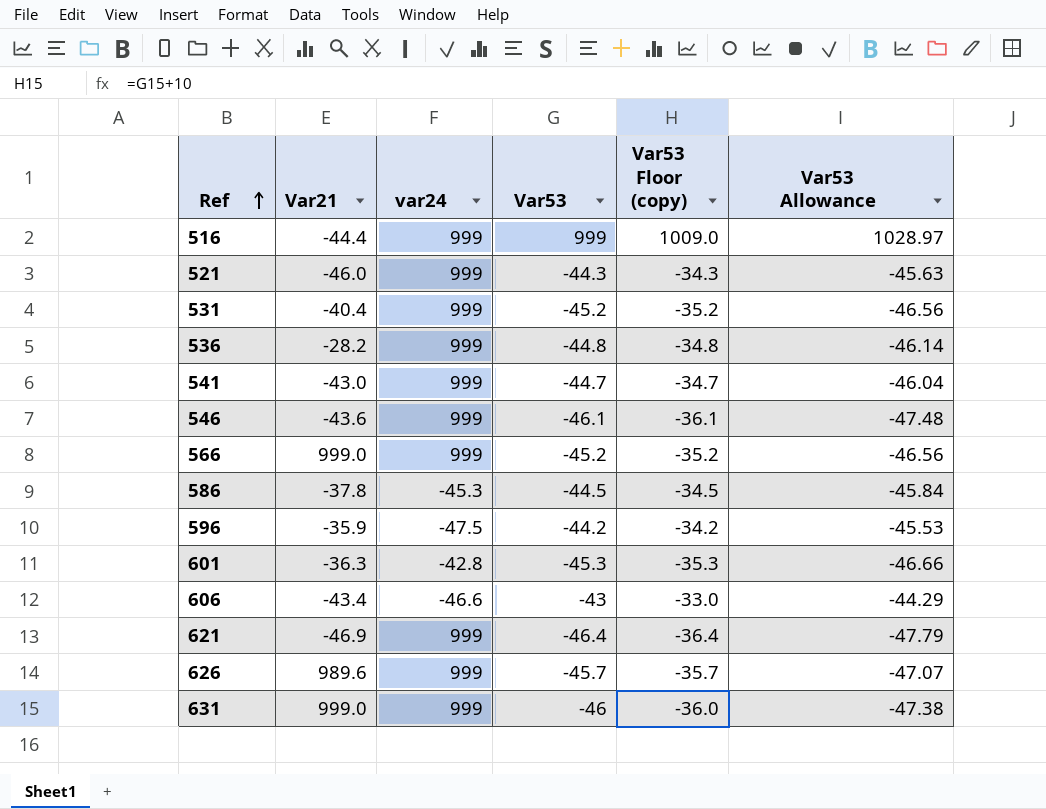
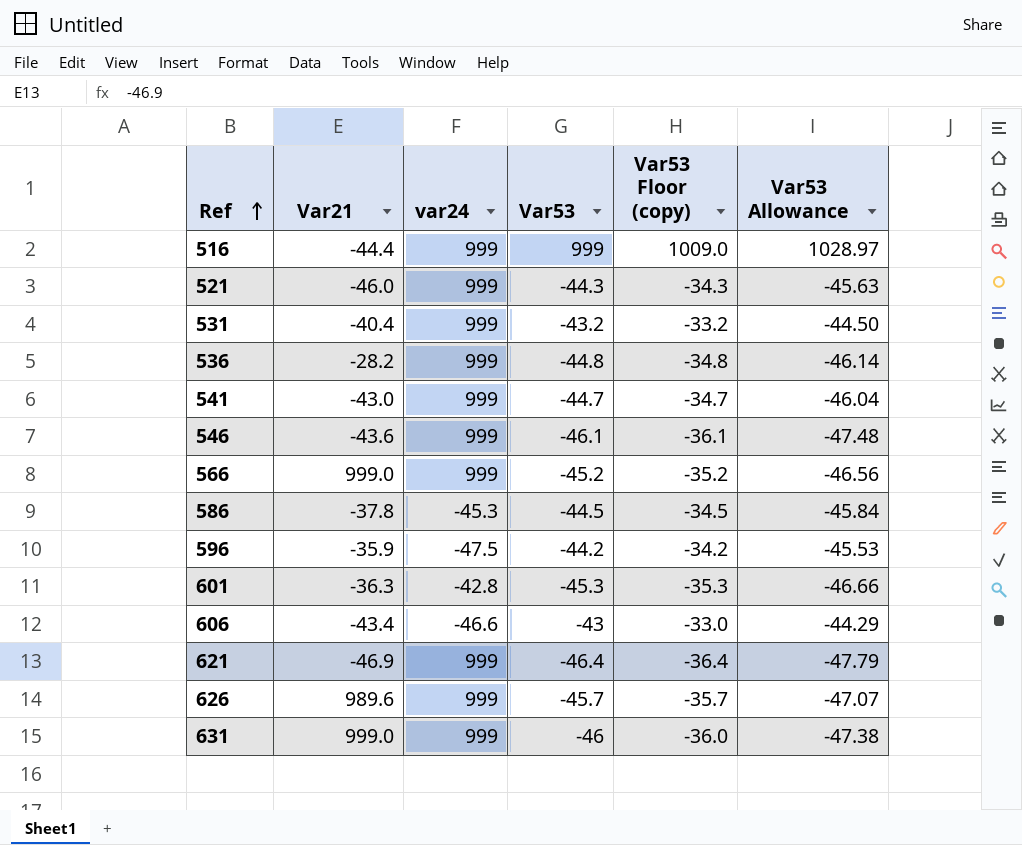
531 | Var53: -45.2 -> -43.2
531 | Var53 Floor (copy): -35.2 -> -33.2
531 | Var53 Allowance: -46.56 -> -44.50

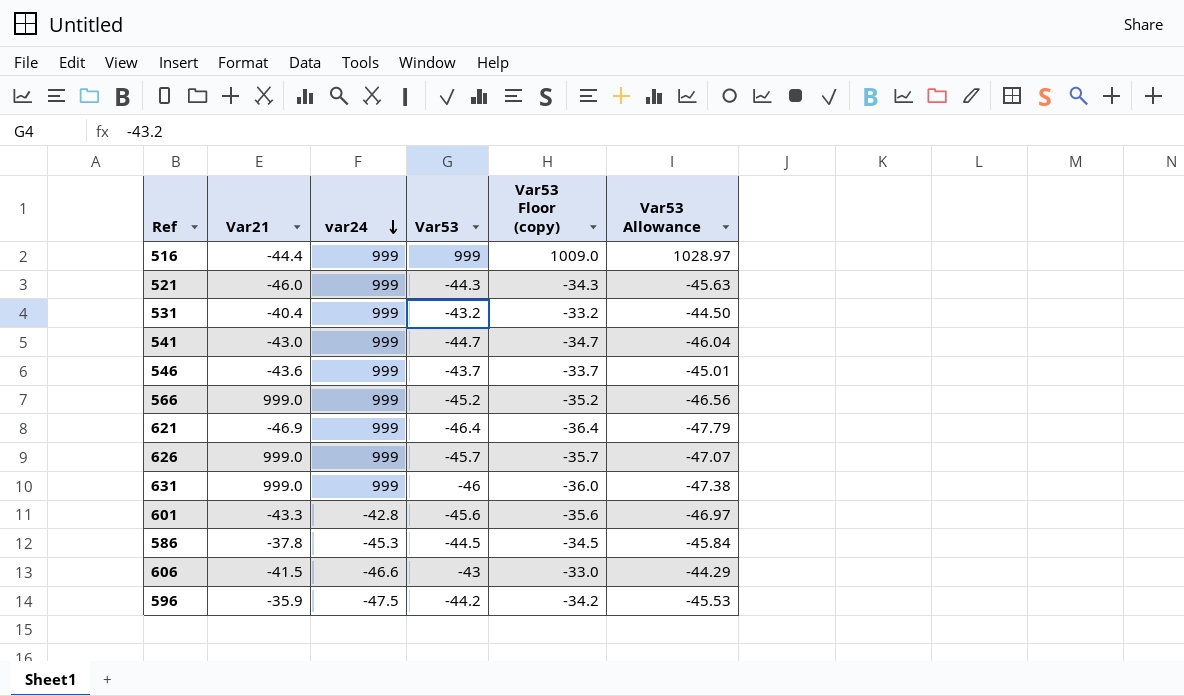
row order: Ref ascending -> var24 descending
row 536: -28.2 | 999 | -44.8 | -34.8 | -46.14 -> none
546 | Var53: -46.1 -> -43.7
546 | Var53 Floor (copy): -36.1 -> -33.7
546 | Var53 Allowance: -47.48 -> -45.01
626 | Var21: 989.6 -> 999.0
601 | Var21: -36.3 -> -43.3
601 | Var53: -45.3 -> -45.6
601 | Var53 Floor (copy): -35.3 -> -35.6
601 | Var53 Allowance: -46.66 -> -46.97
606 | Var21: -43.4 -> -41.5

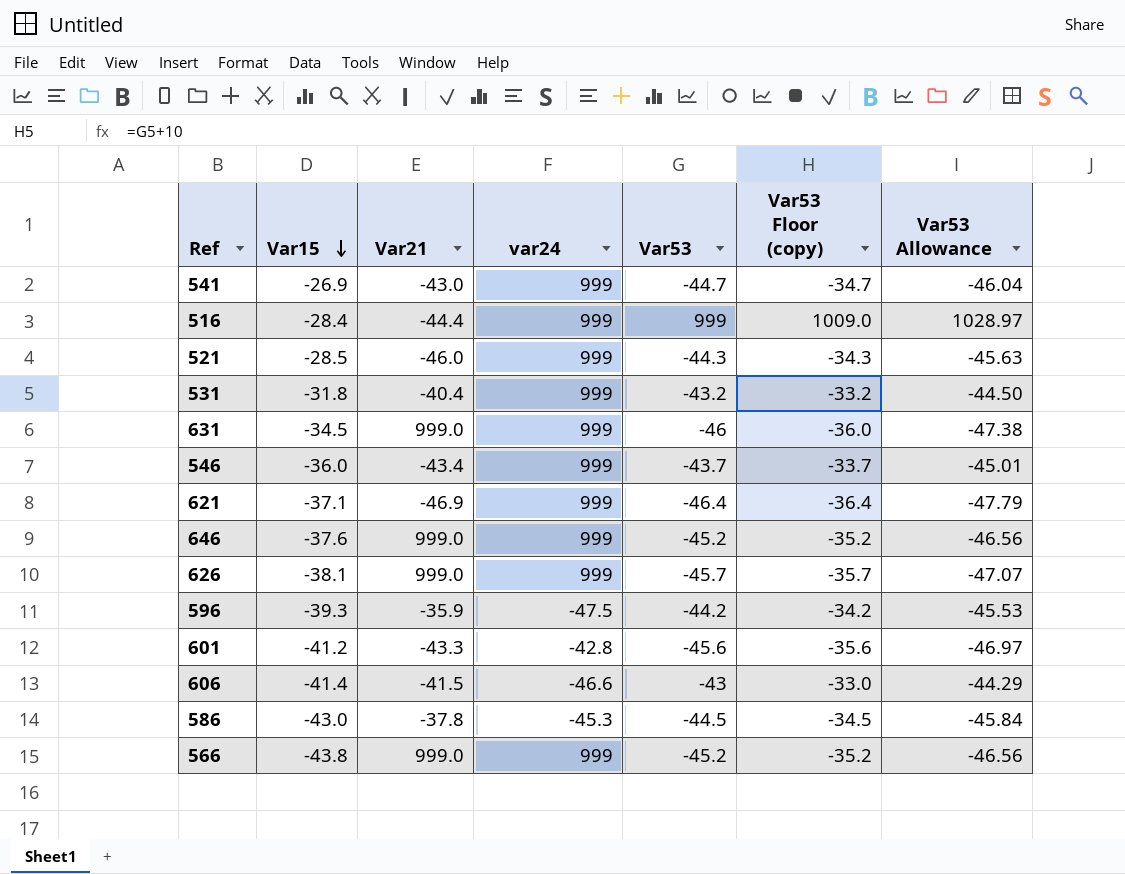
row order: var24 descending -> Var15 descending
column Var15 | position: none -> 2
546 | Var21: -43.6 -> -43.4
row 646: none -> -37.6 | 999.0 | 999 | -45.2 | -35.2 | -46.56

